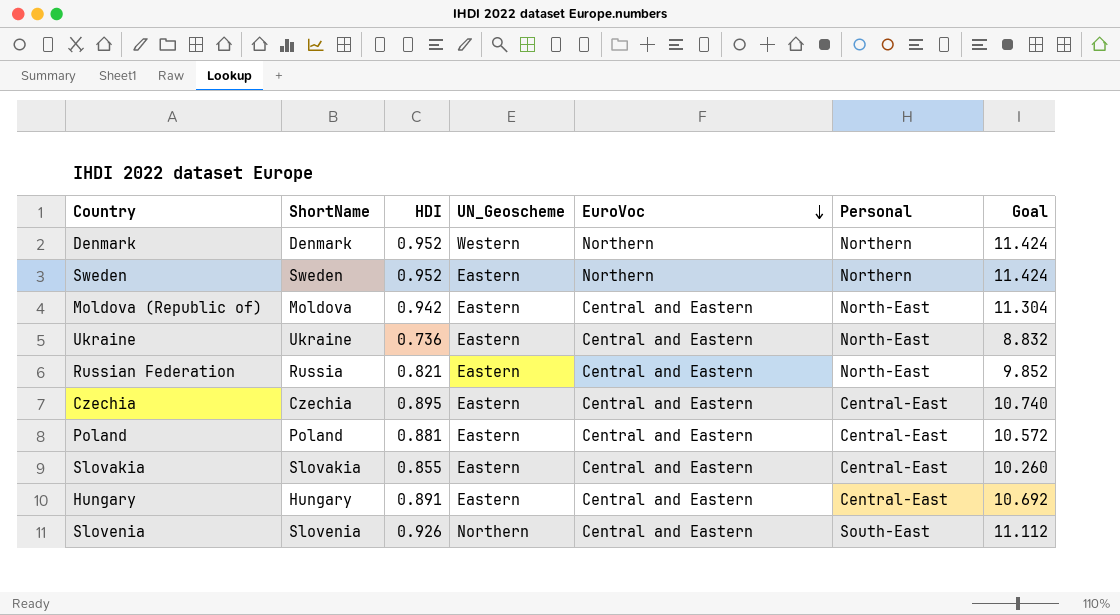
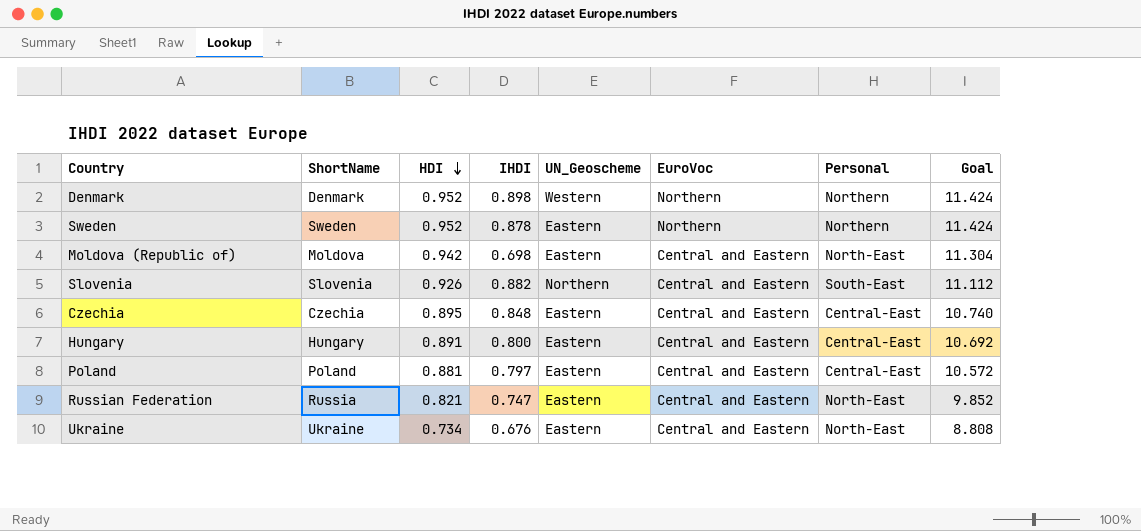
row order: EuroVoc descending -> HDI descending
column IHDI | position: none -> 4
row Slovakia: Slovakia | 0.855 | Eastern | Central and Eastern | Central-East | 10.260 -> none
Ukraine | HDI: 0.736 -> 0.734
Ukraine | Goal: 8.832 -> 8.808

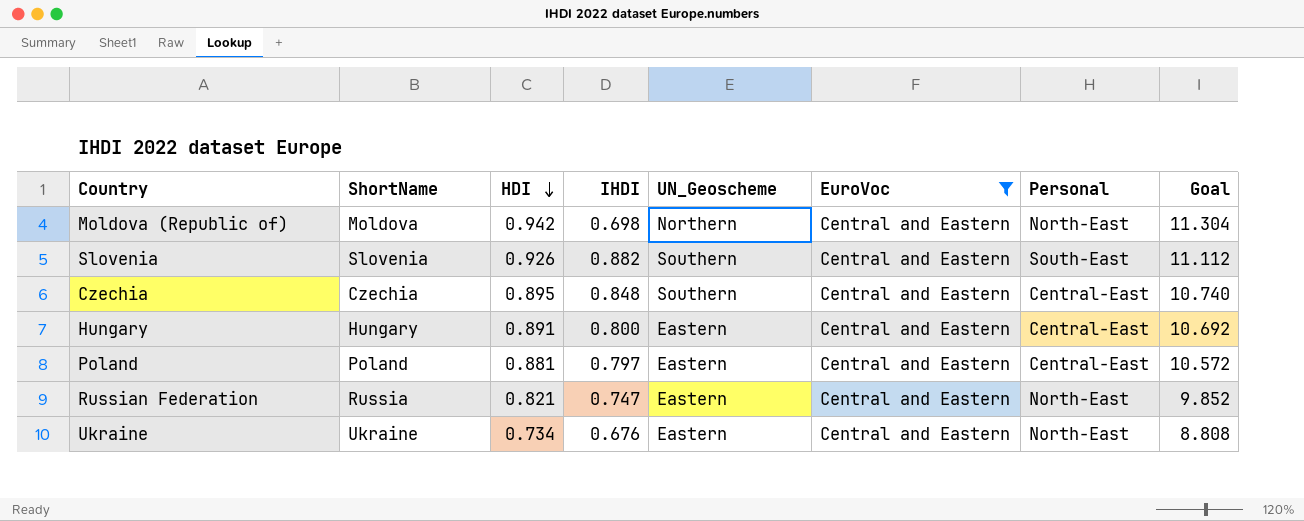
filter: none -> EuroVoc = Central and Eastern
Moldova (Republic of) | UN_Geoscheme: Eastern -> Northern
Slovenia | UN_Geoscheme: Northern -> Southern
Czechia | UN_Geoscheme: Eastern -> Southern

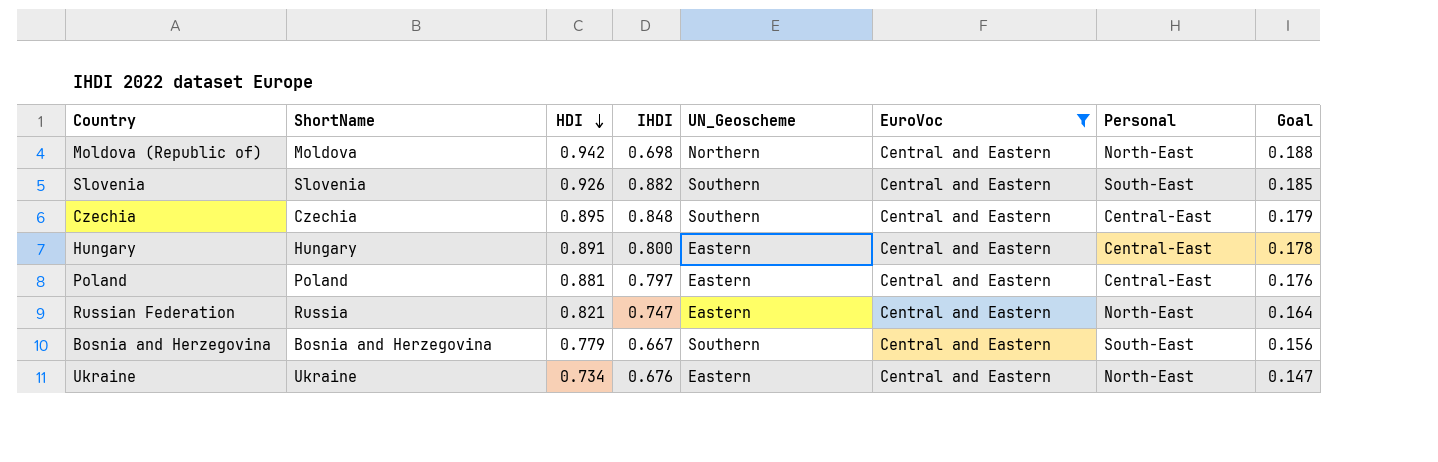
column Goal | formula: [HDI] * 12 -> [HDI] * 0.2
row Bosnia and Herzegovina: none -> Bosnia and Herzegovina | 0.779 | 0.667 | Southern | Central and Eastern | South-East | 0.156

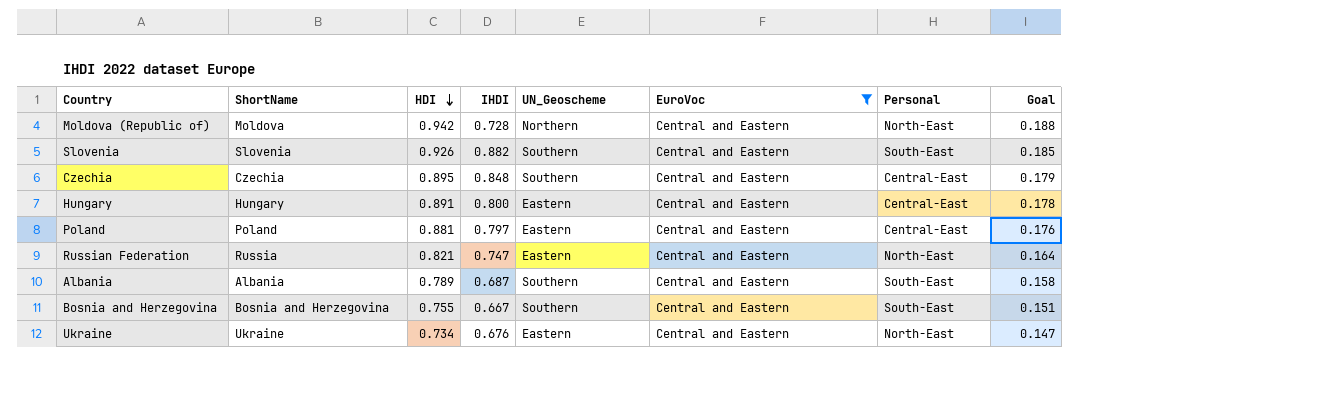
Moldova (Republic of) | IHDI: 0.698 -> 0.728
row Albania: none -> Albania | 0.789 | 0.687 | Southern | Central and Eastern | South-East | 0.158
Bosnia and Herzegovina | HDI: 0.779 -> 0.755
Bosnia and Herzegovina | Goal: 0.156 -> 0.151

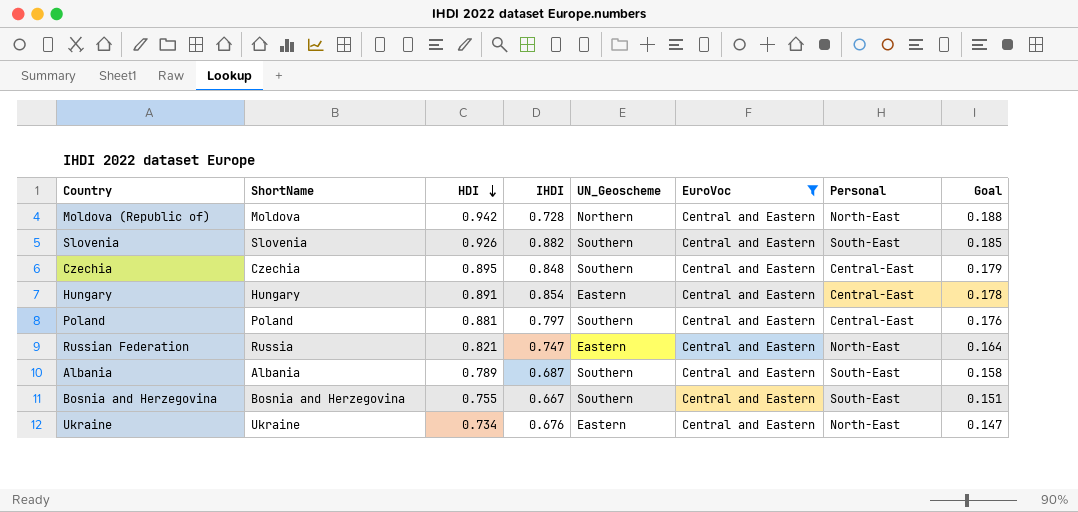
Hungary | IHDI: 0.800 -> 0.854
Poland | UN_Geoscheme: Eastern -> Southern

